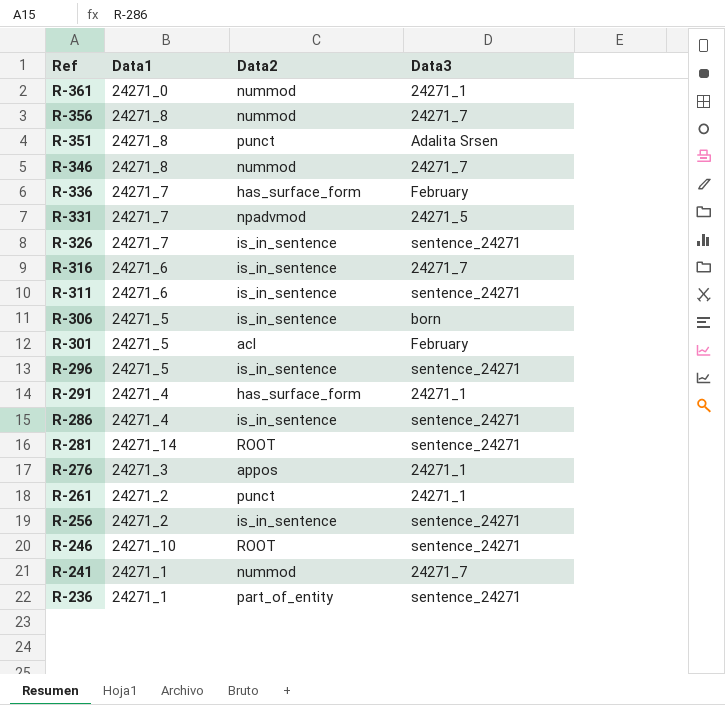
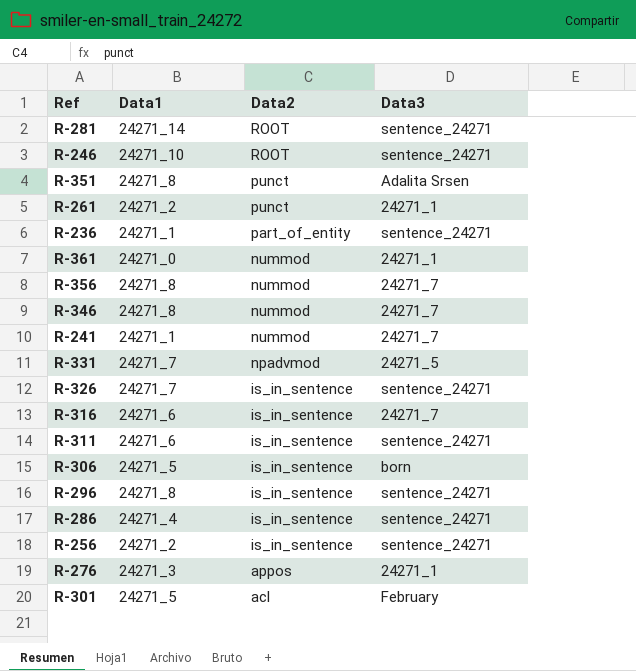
row order: Ref descending -> Data2 descending
row R-336: 24271_7 | has_surface_form | February -> none
row R-291: 24271_4 | has_surface_form | 24271_1 -> none
R-296 | Data1: 24271_5 -> 24271_8

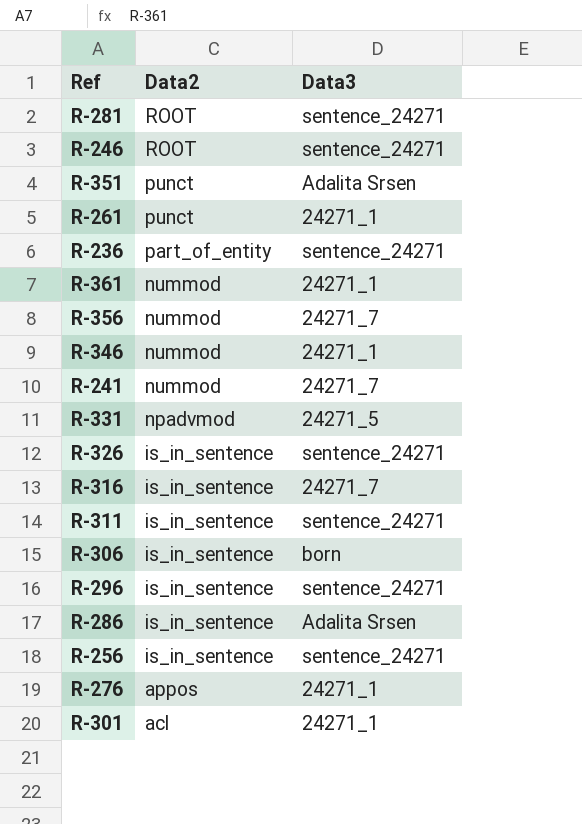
column Data1 | position: 2 -> none
R-346 | Data3: 24271_7 -> 24271_1
R-286 | Data3: sentence_24271 -> Adalita Srsen
R-301 | Data3: February -> 24271_1

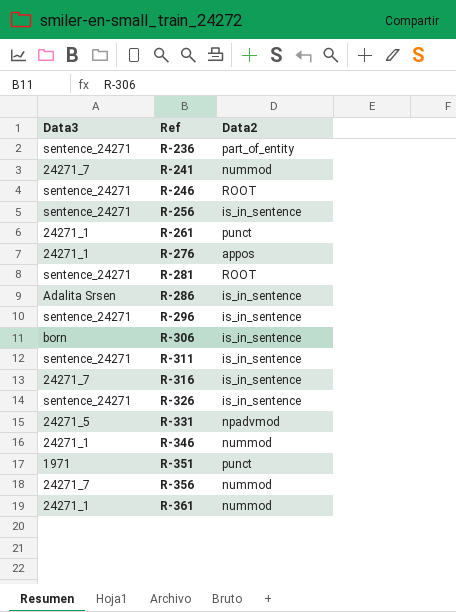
row order: Data2 descending -> Ref ascending
column Data3 | position: 3 -> 1
row R-301: acl | 24271_1 -> none
R-351 | Data3: Adalita Srsen -> 1971

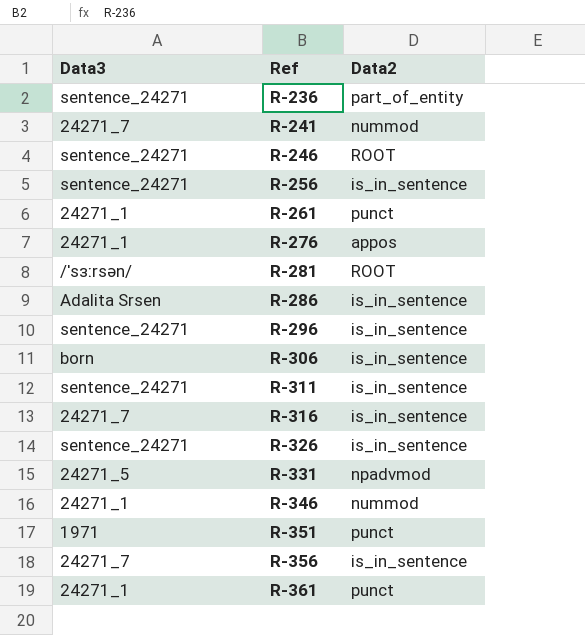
R-281 | Data3: sentence_24271 -> /ˈsɜːrsən/
R-356 | Data2: nummod -> is_in_sentence
R-361 | Data2: nummod -> punct

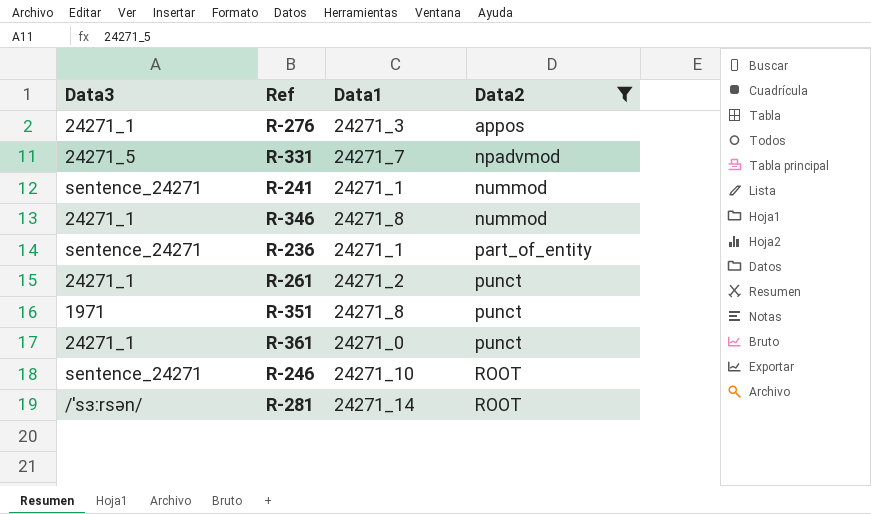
filter: none -> Data2 != is_in_sentence
row order: Ref ascending -> Data2 ascending
column Data1 | position: none -> 3
R-241 | Data3: 24271_7 -> sentence_24271

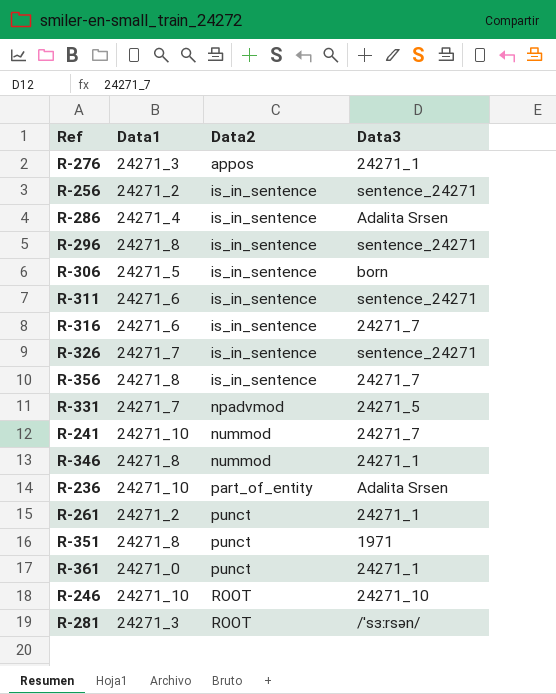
filter: Data2 != is_in_sentence -> none
column Data3 | position: 1 -> 4
R-241 | Data1: 24271_1 -> 24271_10
R-241 | Data3: sentence_24271 -> 24271_7
R-236 | Data1: 24271_1 -> 24271_10
R-236 | Data3: sentence_24271 -> Adalita Srsen
R-246 | Data3: sentence_24271 -> 24271_10
R-281 | Data1: 24271_14 -> 24271_3

